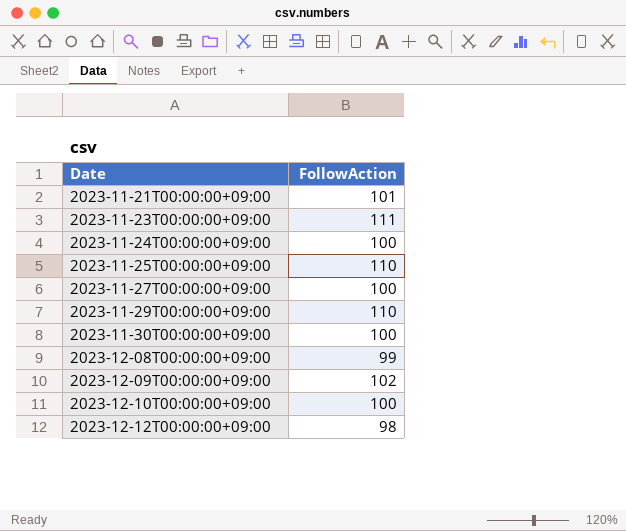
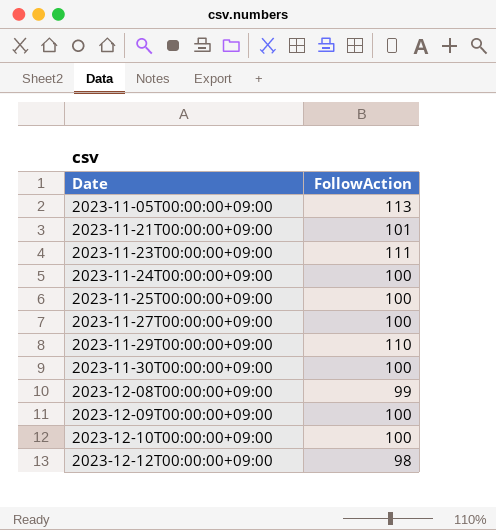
row 2023-11-05T00:00:00+09:00: none -> 113
2023-11-25T00:00:00+09:00 | FollowAction: 110 -> 100
2023-12-09T00:00:00+09:00 | FollowAction: 102 -> 100

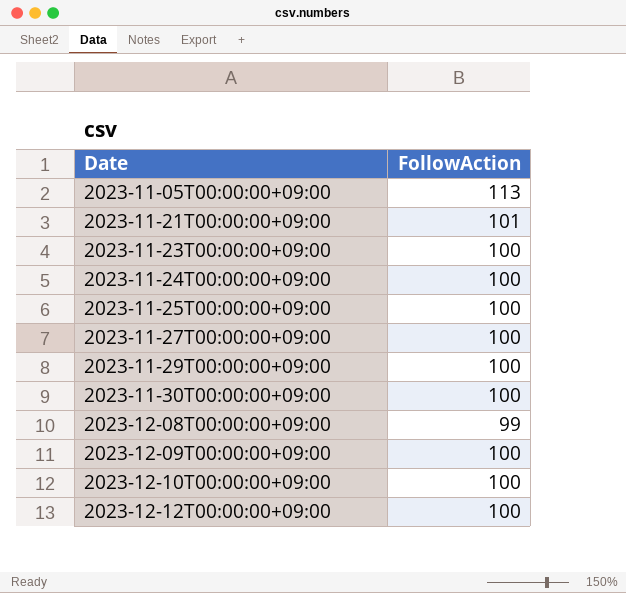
2023-11-23T00:00:00+09:00 | FollowAction: 111 -> 100
2023-11-29T00:00:00+09:00 | FollowAction: 110 -> 100
2023-12-12T00:00:00+09:00 | FollowAction: 98 -> 100

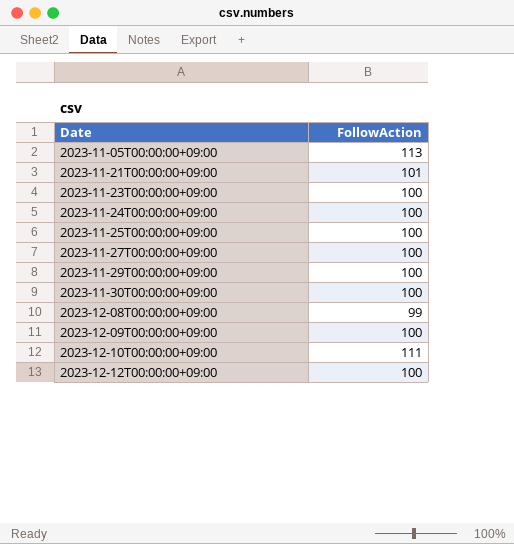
2023-12-10T00:00:00+09:00 | FollowAction: 100 -> 111

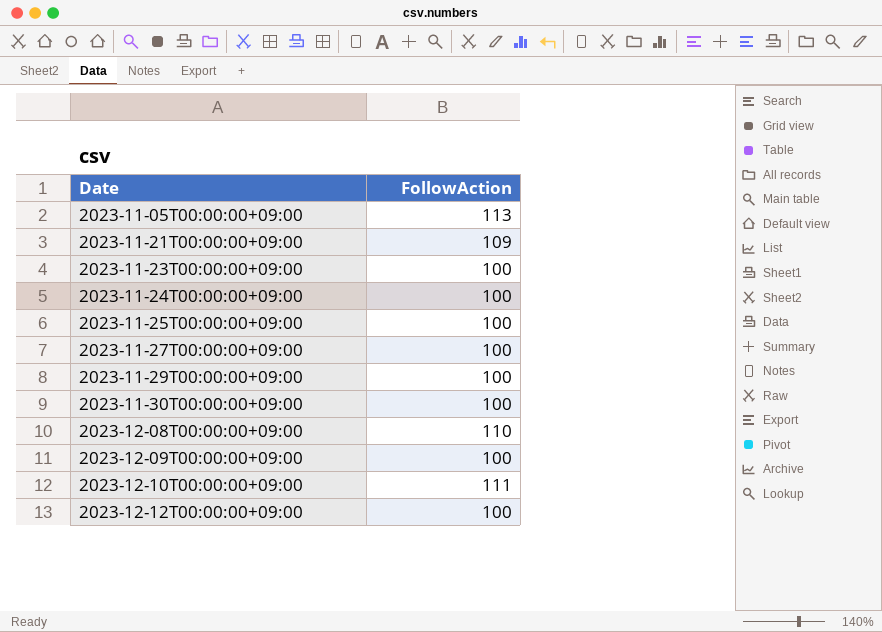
2023-11-21T00:00:00+09:00 | FollowAction: 101 -> 109
2023-12-08T00:00:00+09:00 | FollowAction: 99 -> 110

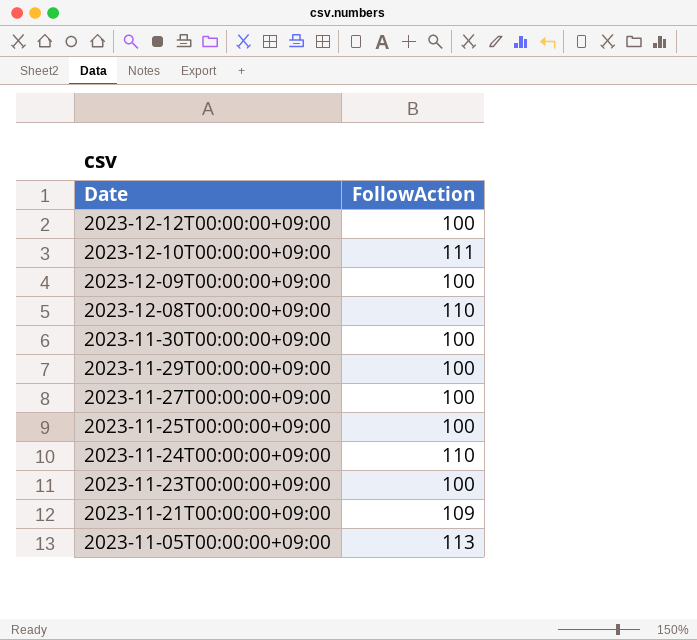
row order: Date ascending -> Date descending
2023-11-24T00:00:00+09:00 | FollowAction: 100 -> 110

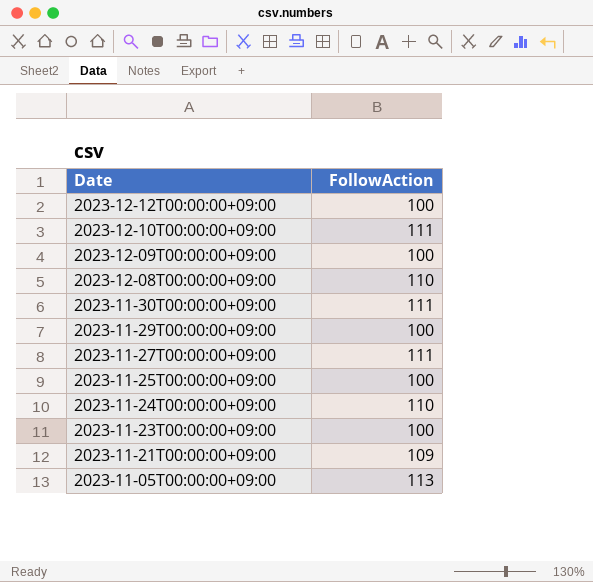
2023-11-30T00:00:00+09:00 | FollowAction: 100 -> 111
2023-11-27T00:00:00+09:00 | FollowAction: 100 -> 111

